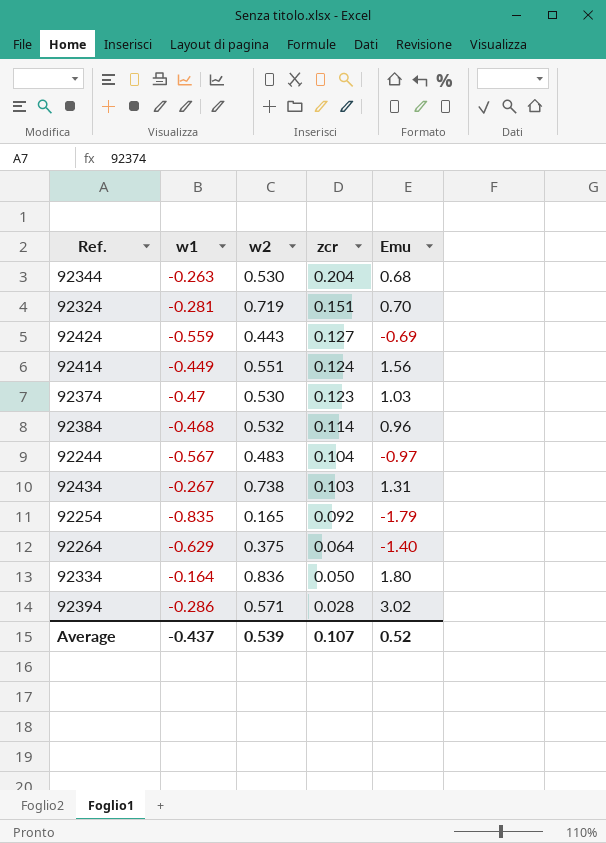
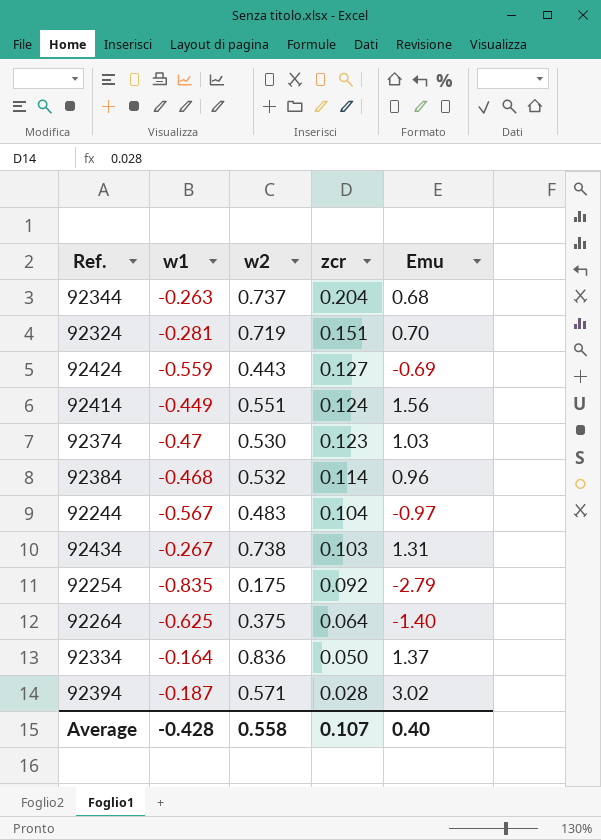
92344 | w2: 0.530 -> 0.737
92254 | w2: 0.165 -> 0.175
92254 | Emu: -1.79 -> -2.79
92264 | w1: -0.629 -> -0.625
92334 | Emu: 1.80 -> 1.37
92394 | w1: -0.286 -> -0.187
Average | w1: -0.437 -> -0.428
Average | w2: 0.539 -> 0.558
Average | Emu: 0.52 -> 0.40

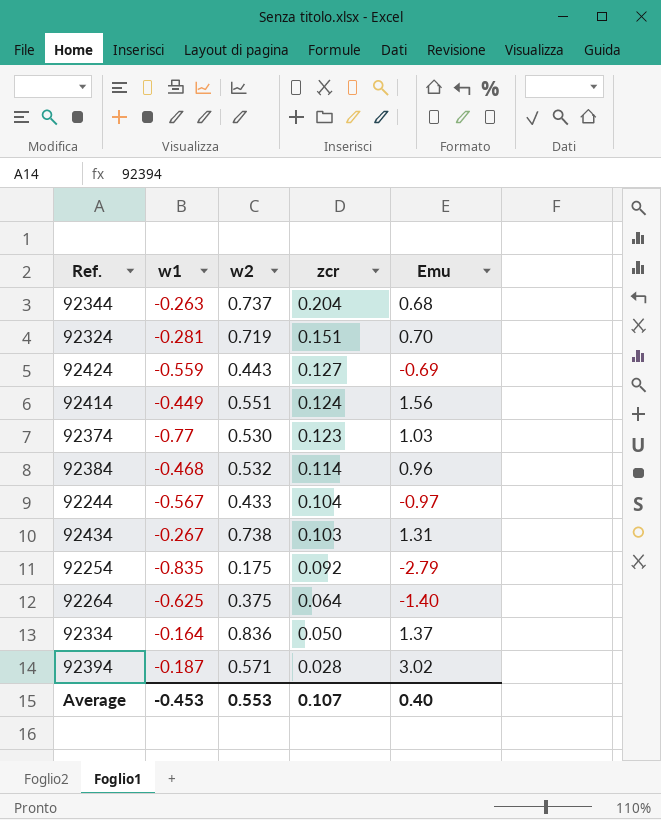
92374 | w1: -0.47 -> -0.77
92244 | w2: 0.483 -> 0.433
Average | w1: -0.428 -> -0.453
Average | w2: 0.558 -> 0.553

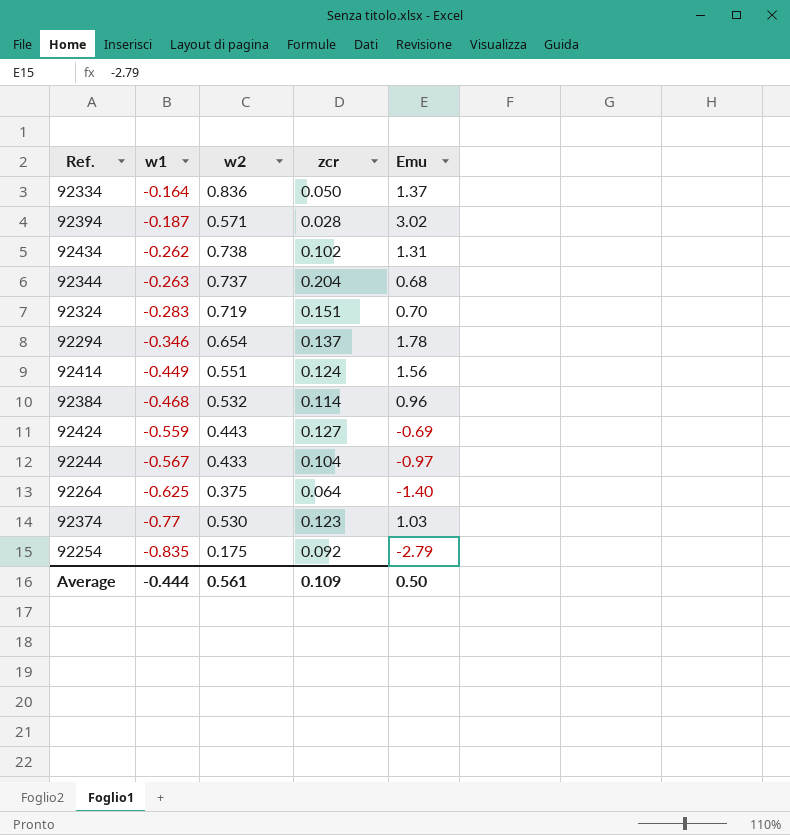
row order: zcr descending -> w1 descending
92434 | w1: -0.267 -> -0.262
92434 | zcr: 0.103 -> 0.102
92324 | w1: -0.281 -> -0.283
row 92294: none -> -0.346 | 0.654 | 0.137 | 1.78
Average | w1: -0.453 -> -0.444
Average | w2: 0.553 -> 0.561
Average | zcr: 0.107 -> 0.109
Average | Emu: 0.40 -> 0.50

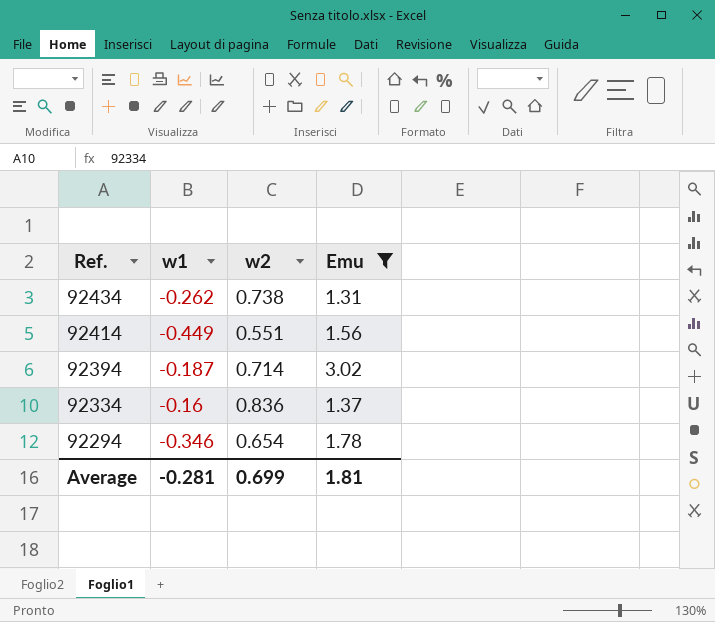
filter: none -> Emu >= 1.31
row order: w1 descending -> Ref. descending
column zcr | position: 4 -> none
92394 | w2: 0.571 -> 0.714
92334 | w1: -0.164 -> -0.16
Average | w1: -0.444 -> -0.281
Average | w2: 0.561 -> 0.699
Average | Emu: 0.50 -> 1.81

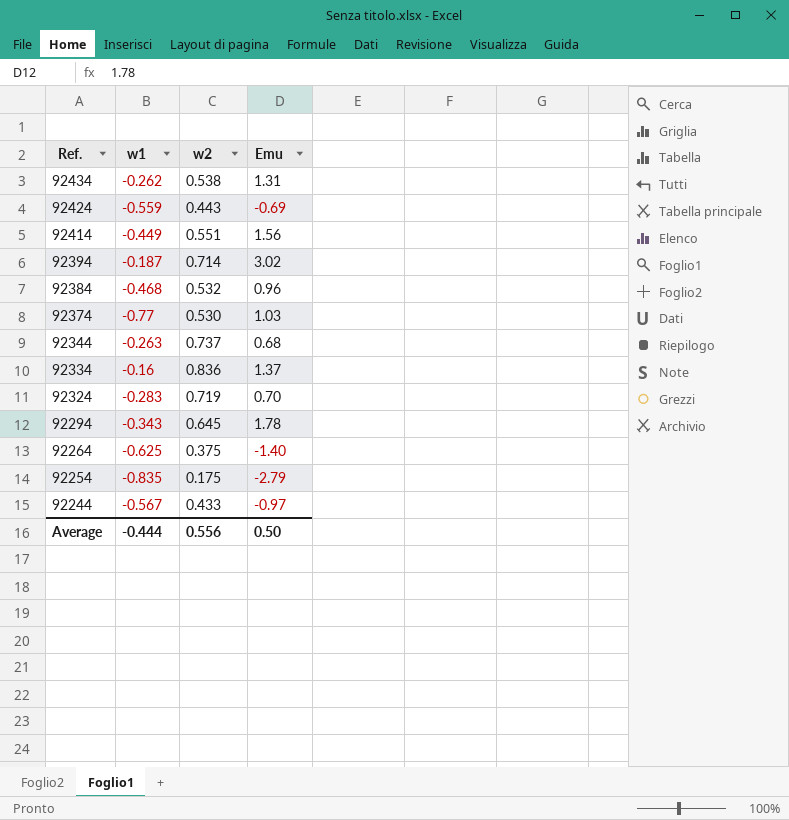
filter: Emu >= 1.31 -> none
92434 | w2: 0.738 -> 0.538
92294 | w1: -0.346 -> -0.343
92294 | w2: 0.654 -> 0.645
Average | w1: -0.281 -> -0.444
Average | w2: 0.699 -> 0.556
Average | Emu: 1.81 -> 0.50

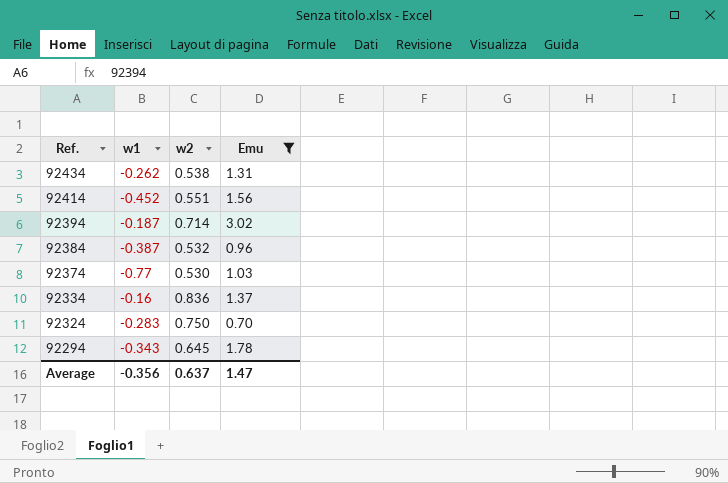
filter: none -> Emu >= 0.70
92414 | w1: -0.449 -> -0.452
92384 | w1: -0.468 -> -0.387
92324 | w2: 0.719 -> 0.750
Average | w1: -0.444 -> -0.356
Average | w2: 0.556 -> 0.637
Average | Emu: 0.50 -> 1.47

